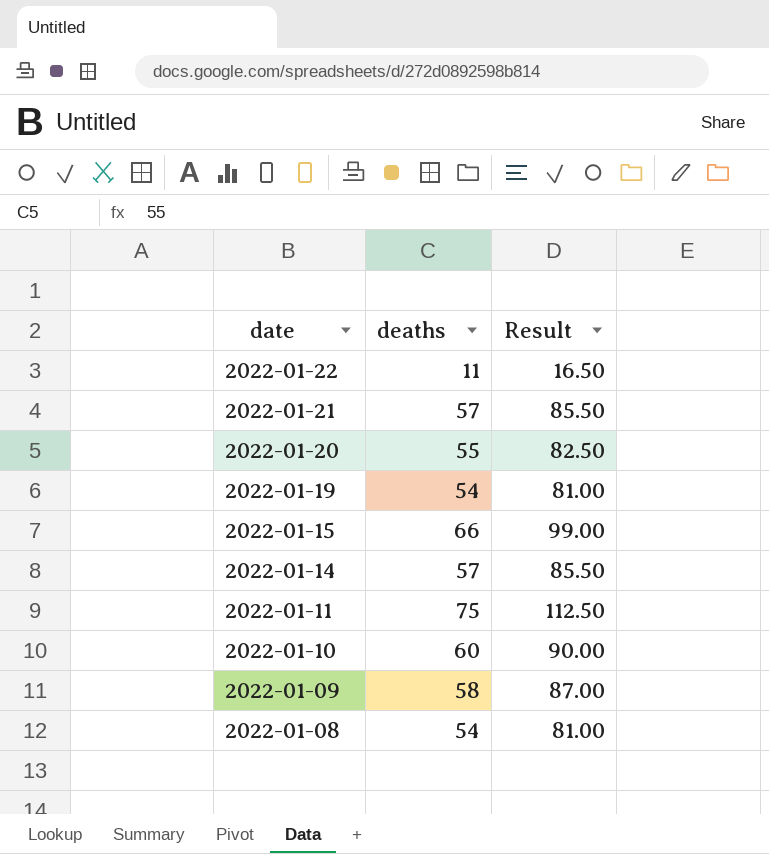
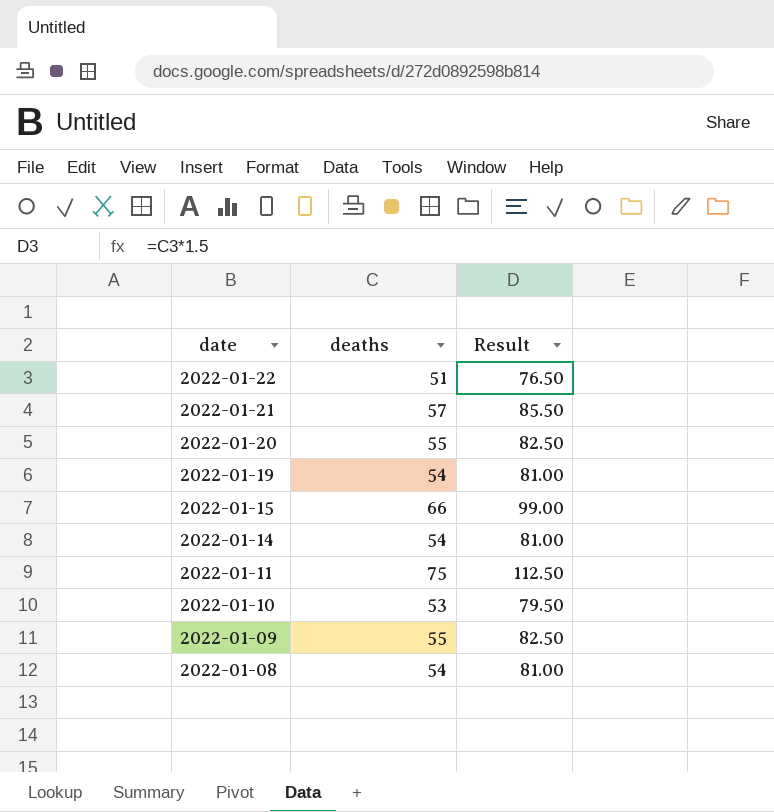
2022-01-22 | deaths: 11 -> 51
2022-01-22 | Result: 16.50 -> 76.50
2022-01-14 | deaths: 57 -> 54
2022-01-14 | Result: 85.50 -> 81.00
2022-01-10 | deaths: 60 -> 53
2022-01-10 | Result: 90.00 -> 79.50
2022-01-09 | deaths: 58 -> 55
2022-01-09 | Result: 87.00 -> 82.50

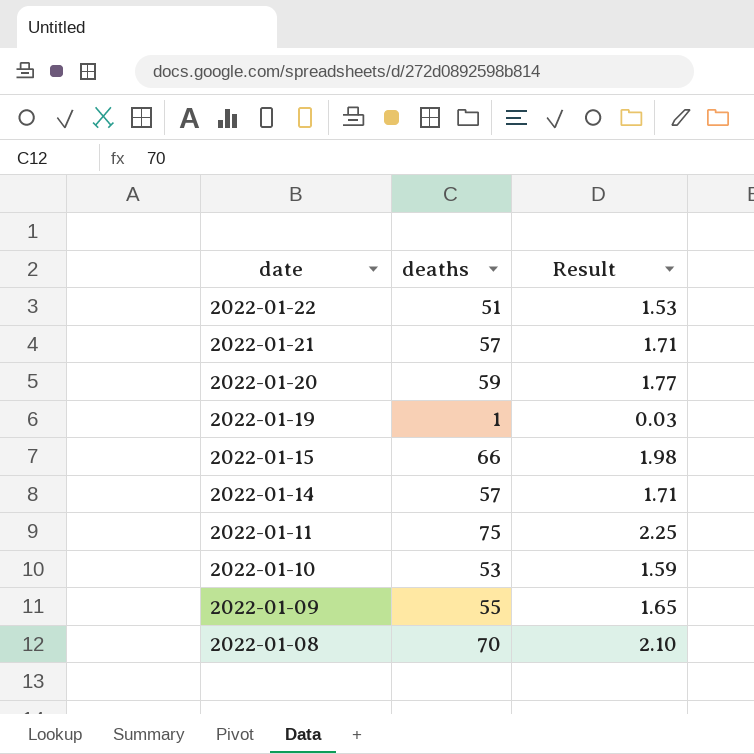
column Result | formula: [deaths] * 1.5 -> [deaths] * 0.03
2022-01-20 | deaths: 55 -> 59
2022-01-19 | deaths: 54 -> 1
2022-01-14 | deaths: 54 -> 57
2022-01-08 | deaths: 54 -> 70

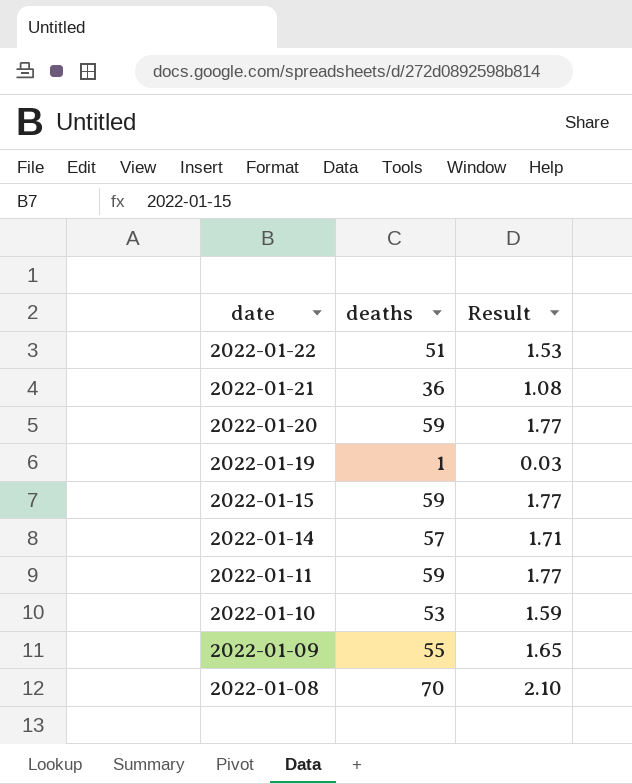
2022-01-21 | deaths: 57 -> 36
2022-01-21 | Result: 1.71 -> 1.08
2022-01-15 | deaths: 66 -> 59
2022-01-15 | Result: 1.98 -> 1.77
2022-01-11 | deaths: 75 -> 59
2022-01-11 | Result: 2.25 -> 1.77

